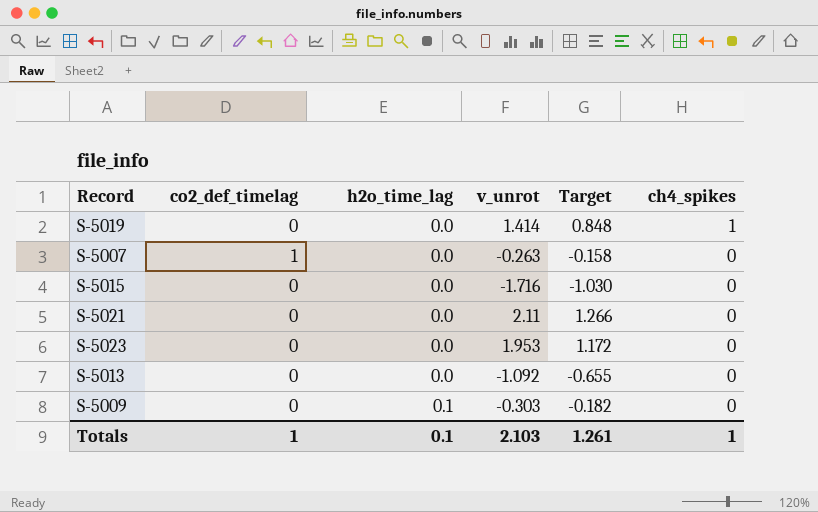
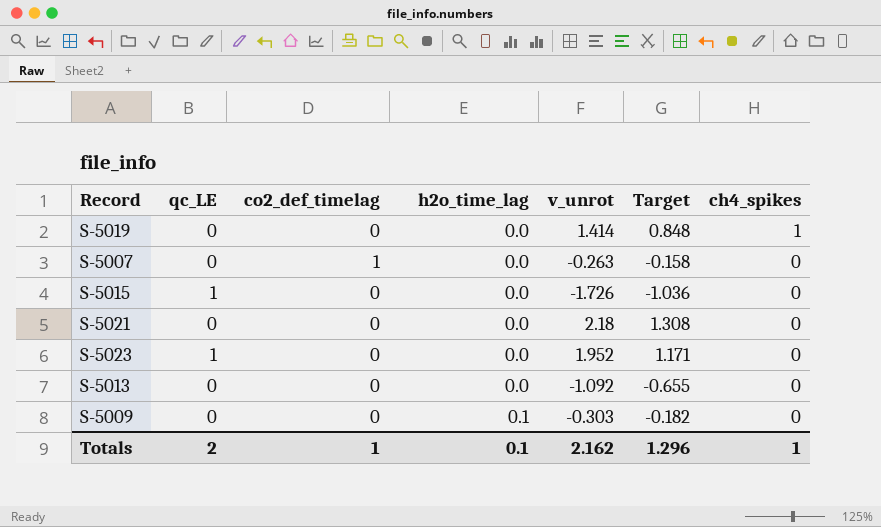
column qc_LE | position: none -> 2
S-5015 | v_unrot: -1.716 -> -1.726
S-5015 | Target: -1.030 -> -1.036
S-5021 | v_unrot: 2.11 -> 2.18
S-5021 | Target: 1.266 -> 1.308
S-5023 | v_unrot: 1.953 -> 1.952
S-5023 | Target: 1.172 -> 1.171
Totals | v_unrot: 2.103 -> 2.162
Totals | Target: 1.261 -> 1.296

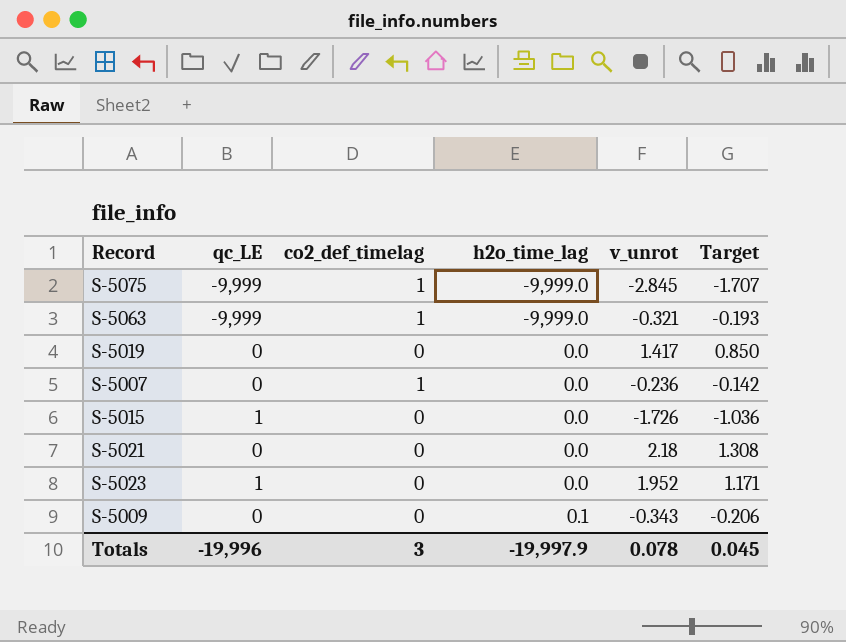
column ch4_spikes | position: 7 -> none
row S-5013: 0 | 0 | 0.0 | -1.092 | -0.655 | 0 -> none
row S-5075: none -> -9,999 | 1 | -9,999.0 | -2.845 | -1.707
row S-5063: none -> -9,999 | 1 | -9,999.0 | -0.321 | -0.193
S-5019 | v_unrot: 1.414 -> 1.417
S-5019 | Target: 0.848 -> 0.850
S-5007 | v_unrot: -0.263 -> -0.236
S-5007 | Target: -0.158 -> -0.142
S-5009 | v_unrot: -0.303 -> -0.343
S-5009 | Target: -0.182 -> -0.206
Totals | qc_LE: 2 -> -19,996
Totals | co2_def_timelag: 1 -> 3
Totals | h2o_time_lag: 0.1 -> -19,997.9
Totals | v_unrot: 2.162 -> 0.078
Totals | Target: 1.296 -> 0.045

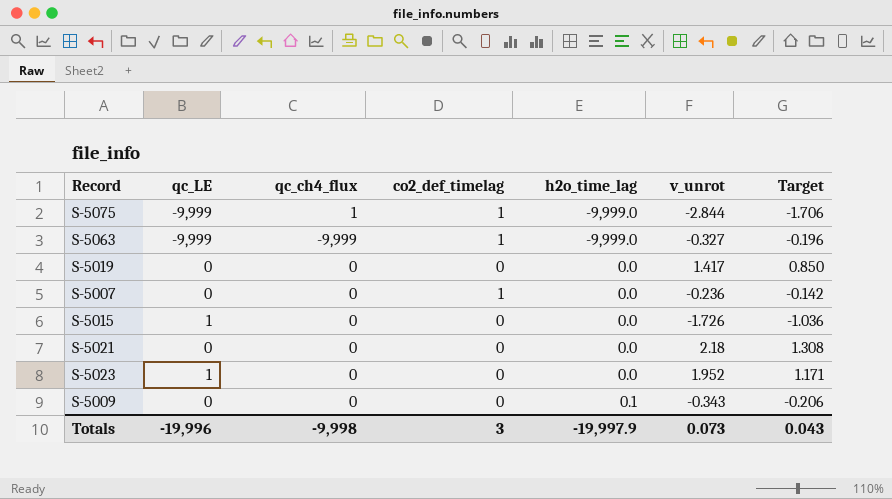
column qc_ch4_flux | position: none -> 3
S-5075 | v_unrot: -2.845 -> -2.844
S-5075 | Target: -1.707 -> -1.706
S-5063 | v_unrot: -0.321 -> -0.327
S-5063 | Target: -0.193 -> -0.196
Totals | v_unrot: 0.078 -> 0.073
Totals | Target: 0.045 -> 0.043

